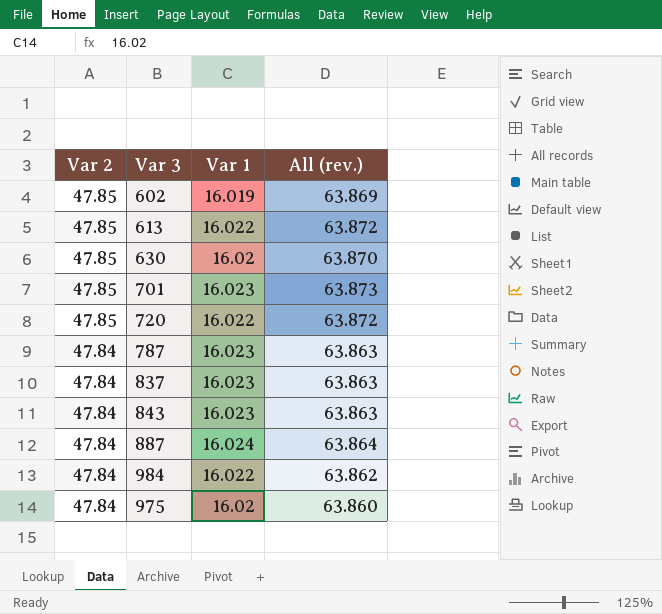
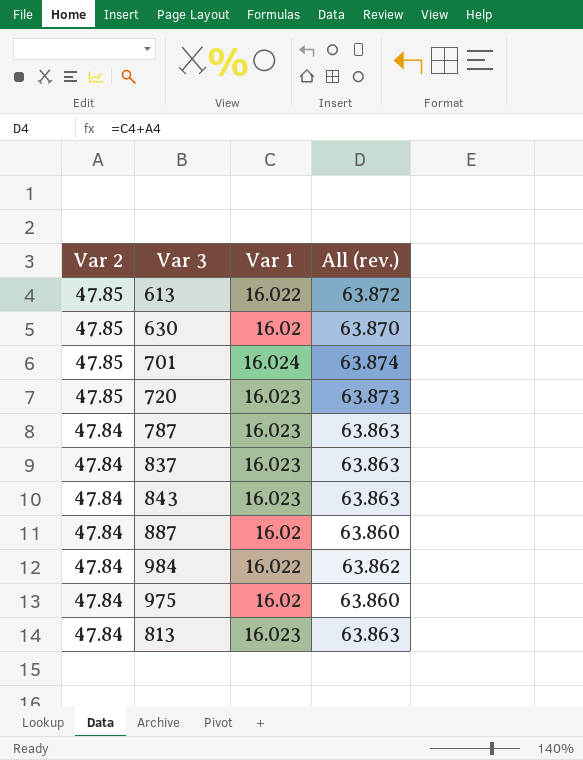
row 602: 47.85 | 16.019 | 63.869 -> none
701 | Var 1: 16.023 -> 16.024
701 | All (rev.): 63.873 -> 63.874
720 | Var 1: 16.022 -> 16.023
720 | All (rev.): 63.872 -> 63.873
887 | Var 1: 16.024 -> 16.02
887 | All (rev.): 63.864 -> 63.860
row 813: none -> 47.84 | 16.023 | 63.863

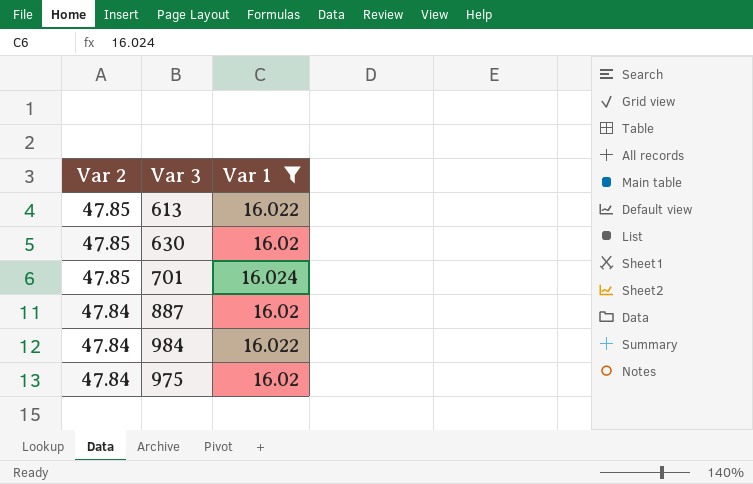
filter: none -> Var 1 != 16.023
column All (rev.) | formula: [Var 2] + [Var 1] -> none

